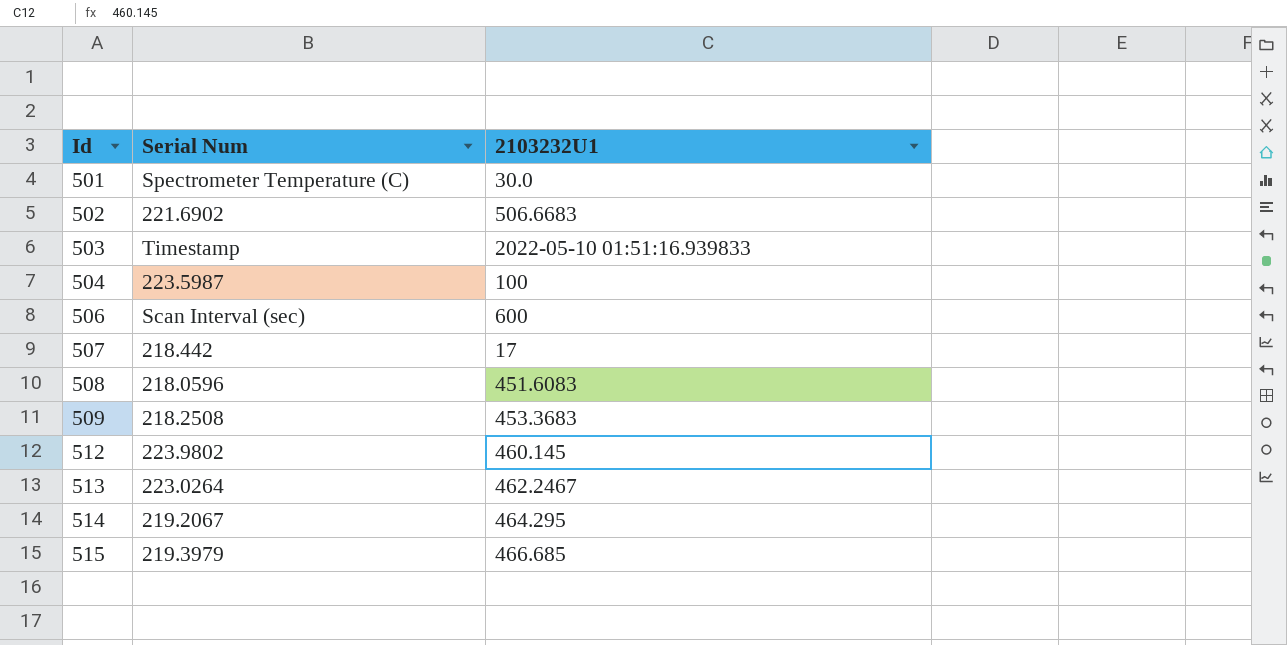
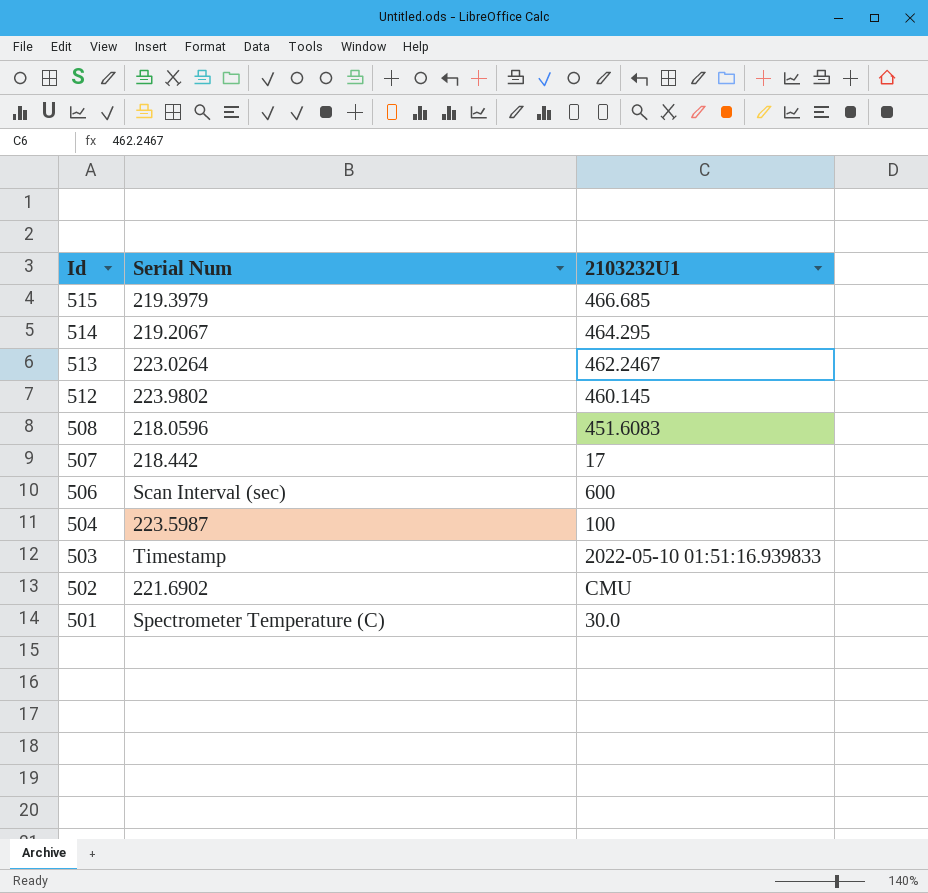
row order: Id ascending -> Id descending
row 509: 218.2508 | 453.3683 -> none
502 | 2103232U1: 506.6683 -> CMU

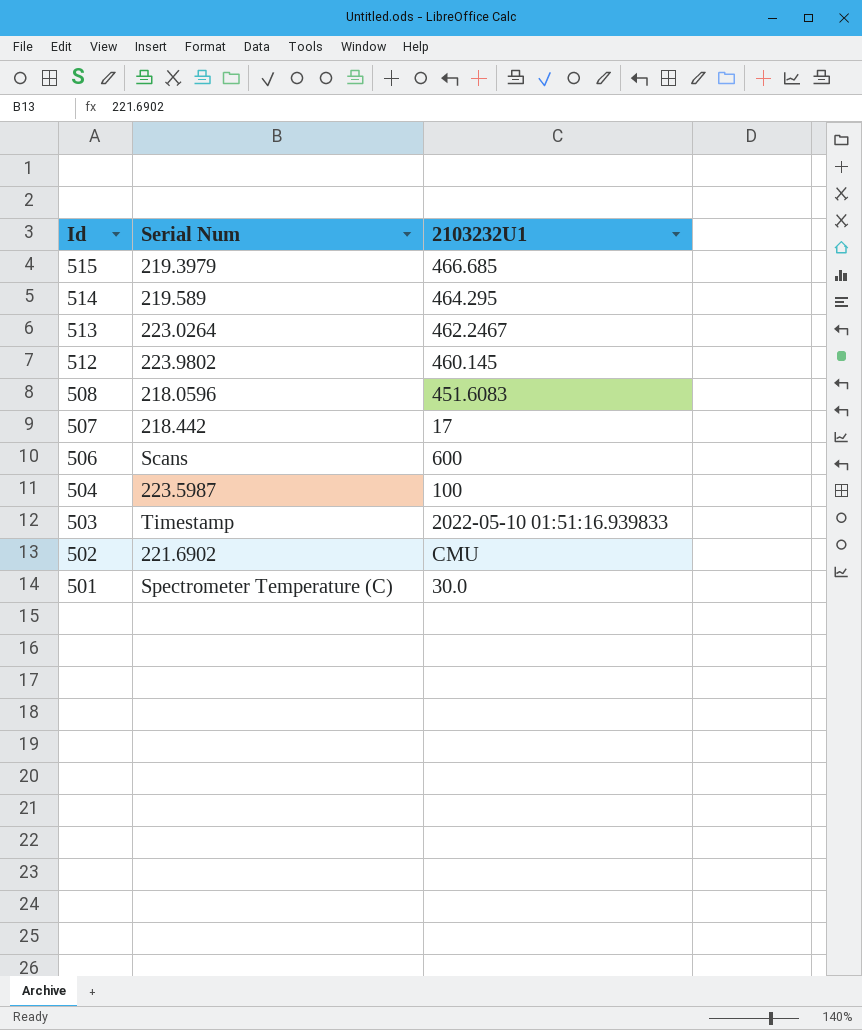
514 | Serial Num: 219.2067 -> 219.589
506 | Serial Num: Scan Interval (sec) -> Scans

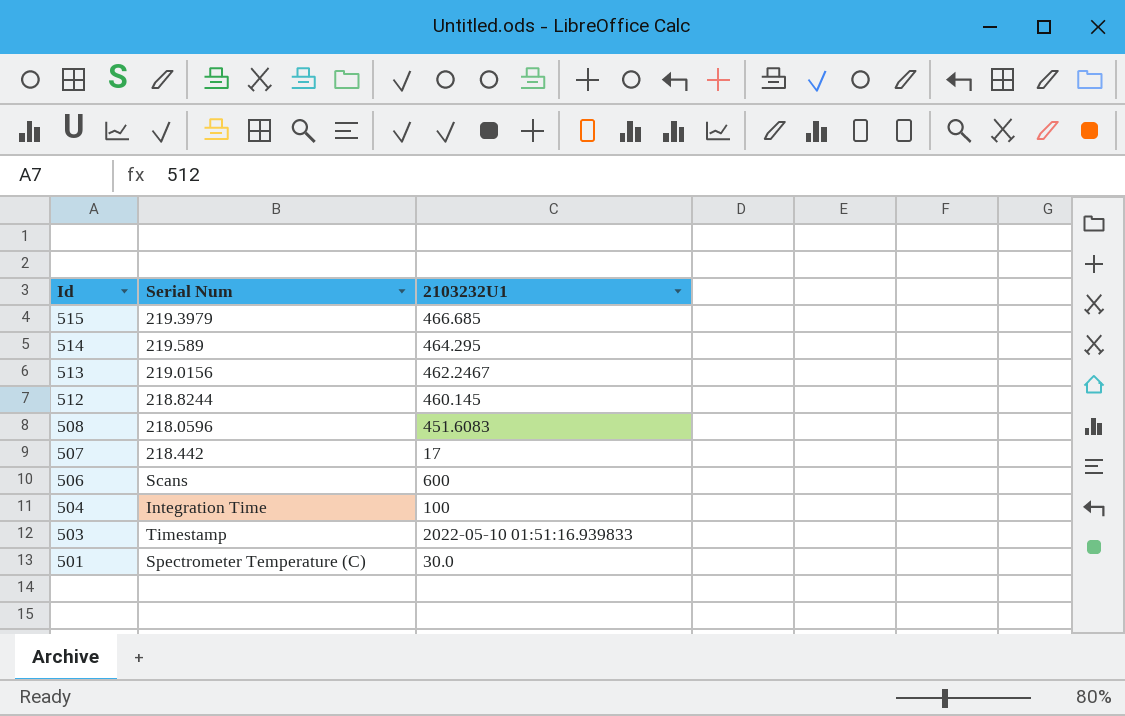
row 502: 221.6902 | CMU -> none
513 | Serial Num: 223.0264 -> 219.0156
512 | Serial Num: 223.9802 -> 218.8244
504 | Serial Num: 223.5987 -> Integration Time

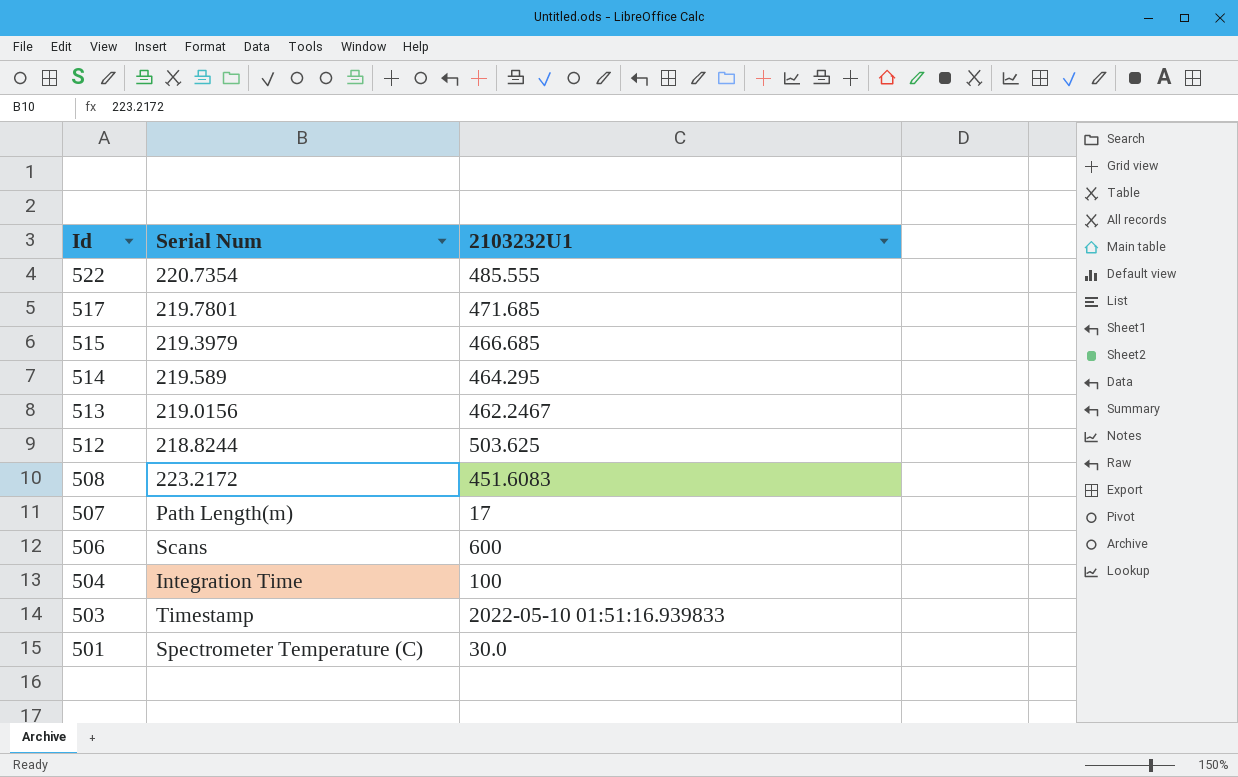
row 522: none -> 220.7354 | 485.555
row 517: none -> 219.7801 | 471.685
512 | 2103232U1: 460.145 -> 503.625
508 | Serial Num: 218.0596 -> 223.2172
507 | Serial Num: 218.442 -> Path Length(m)

